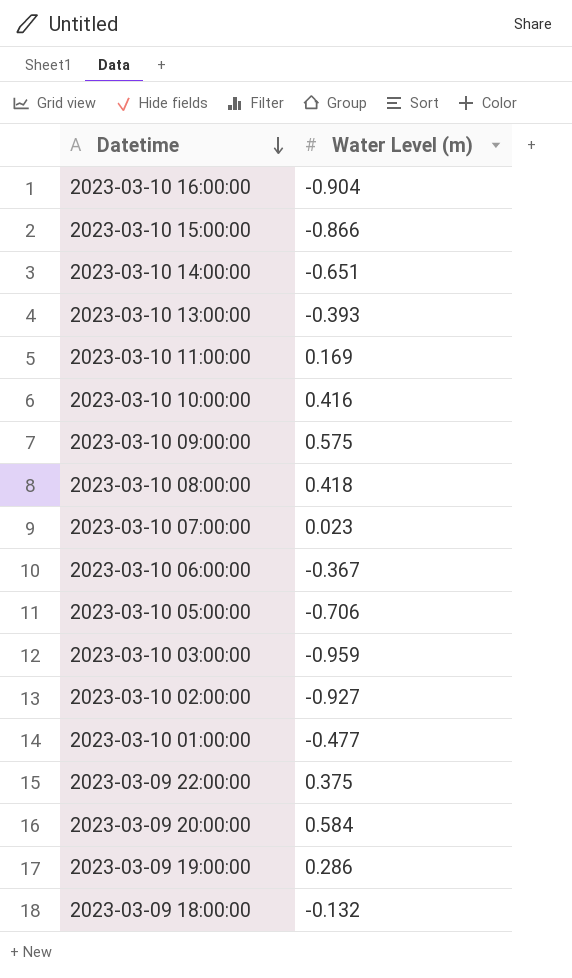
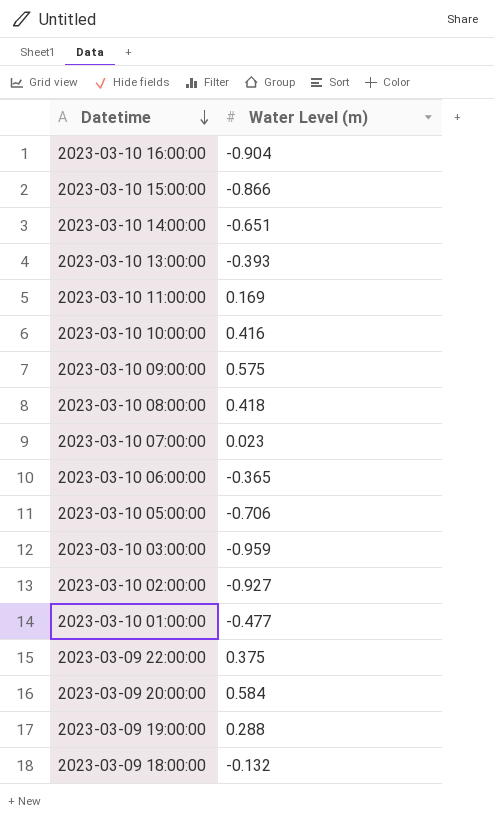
2023-03-10 06:00:00 | Water Level (m): -0.367 -> -0.365
2023-03-09 19:00:00 | Water Level (m): 0.286 -> 0.288

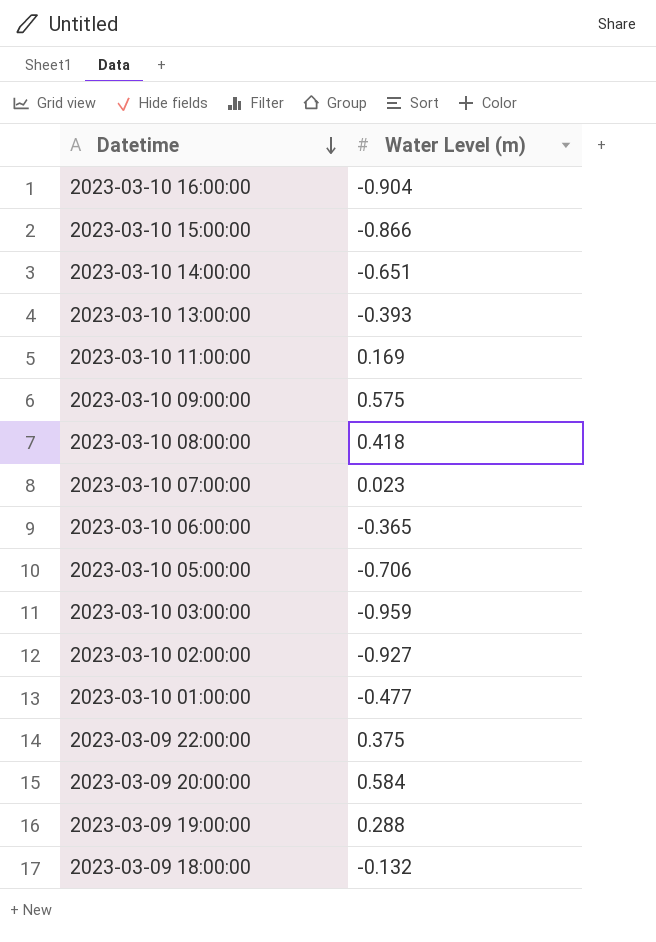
row 2023-03-10 10:00:00: 0.416 -> none

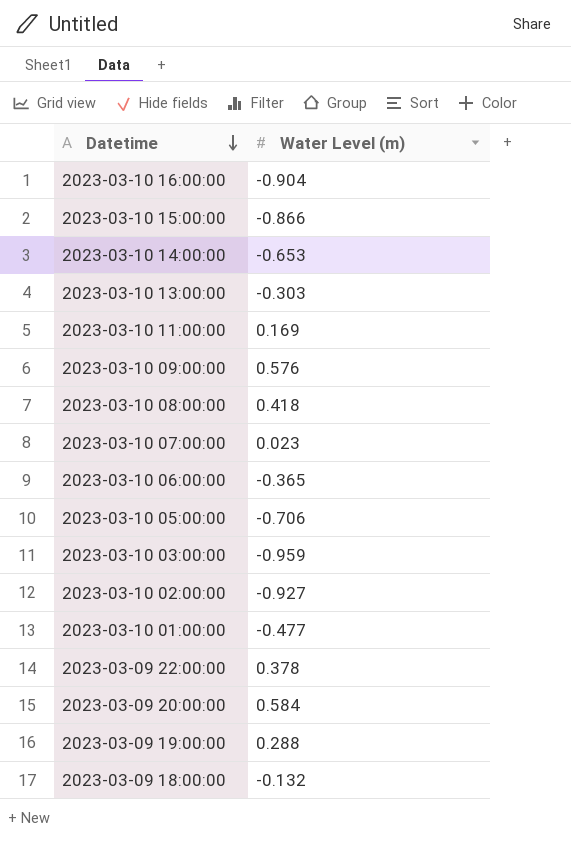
2023-03-10 14:00:00 | Water Level (m): -0.651 -> -0.653
2023-03-10 13:00:00 | Water Level (m): -0.393 -> -0.303
2023-03-10 09:00:00 | Water Level (m): 0.575 -> 0.576
2023-03-09 22:00:00 | Water Level (m): 0.375 -> 0.378

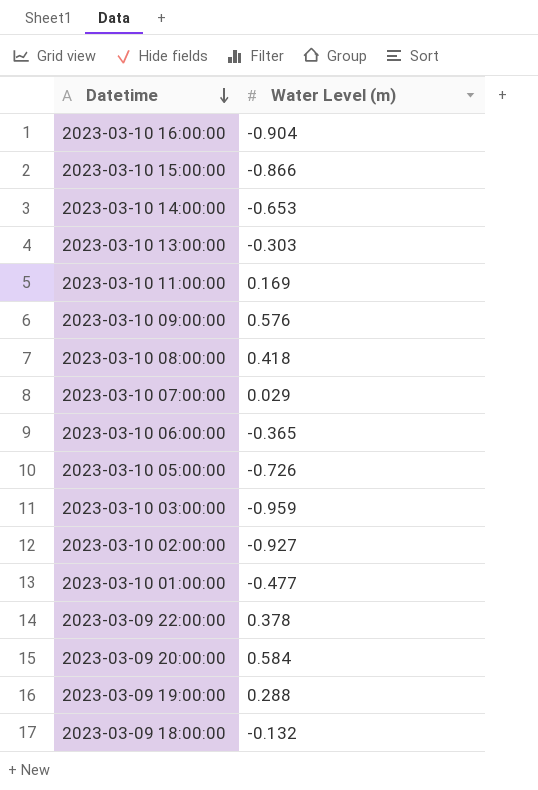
2023-03-10 07:00:00 | Water Level (m): 0.023 -> 0.029
2023-03-10 05:00:00 | Water Level (m): -0.706 -> -0.726

